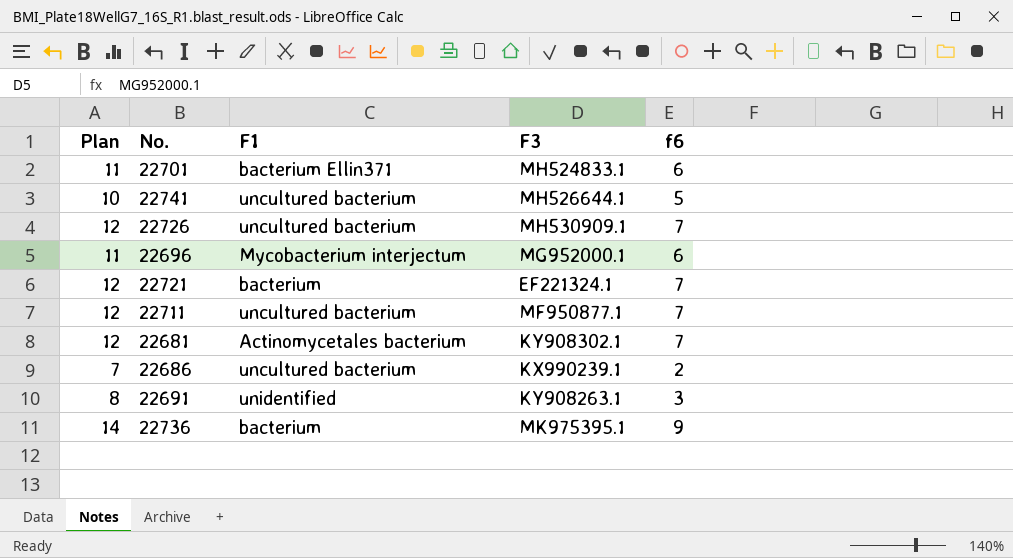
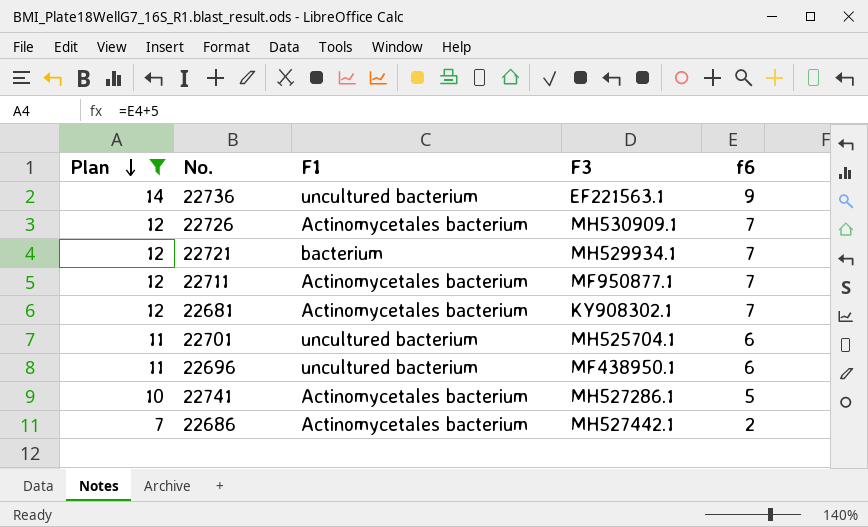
filter: none -> Plan != 8
row order: none -> Plan descending
22736 | F1: bacterium -> uncultured bacterium
22736 | F3: MK975395.1 -> EF221563.1
22726 | F1: uncultured bacterium -> Actinomycetales bacterium
22721 | F3: EF221324.1 -> MH529934.1
22711 | F1: uncultured bacterium -> Actinomycetales bacterium
22701 | F1: bacterium Ellin371 -> uncultured bacterium
22701 | F3: MH524833.1 -> MH525704.1
22696 | F1: Mycobacterium interjectum -> uncultured bacterium
22696 | F3: MG952000.1 -> MF438950.1
22741 | F1: uncultured bacterium -> Actinomycetales bacterium
22741 | F3: MH526644.1 -> MH527286.1
22686 | F1: uncultured bacterium -> Actinomycetales bacterium
22686 | F3: KX990239.1 -> MH527442.1

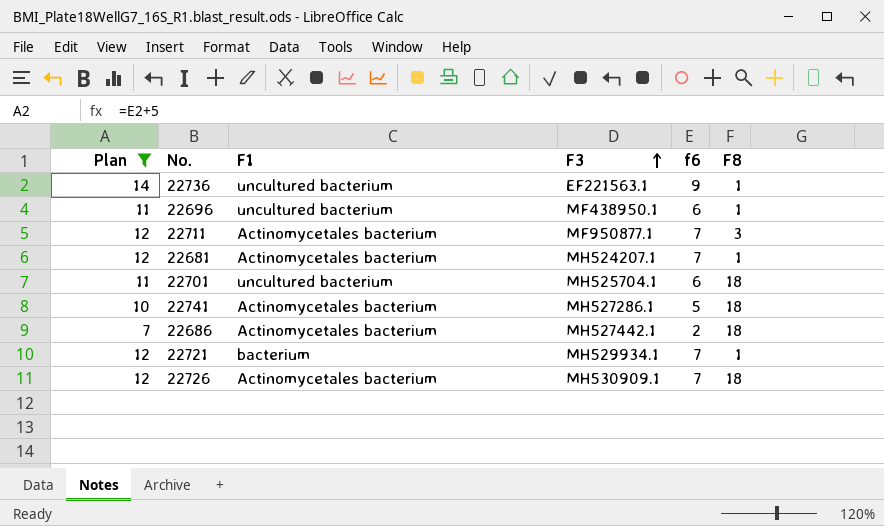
row order: Plan descending -> F3 ascending
column F8 | position: none -> 6
22681 | F3: KY908302.1 -> MH524207.1

